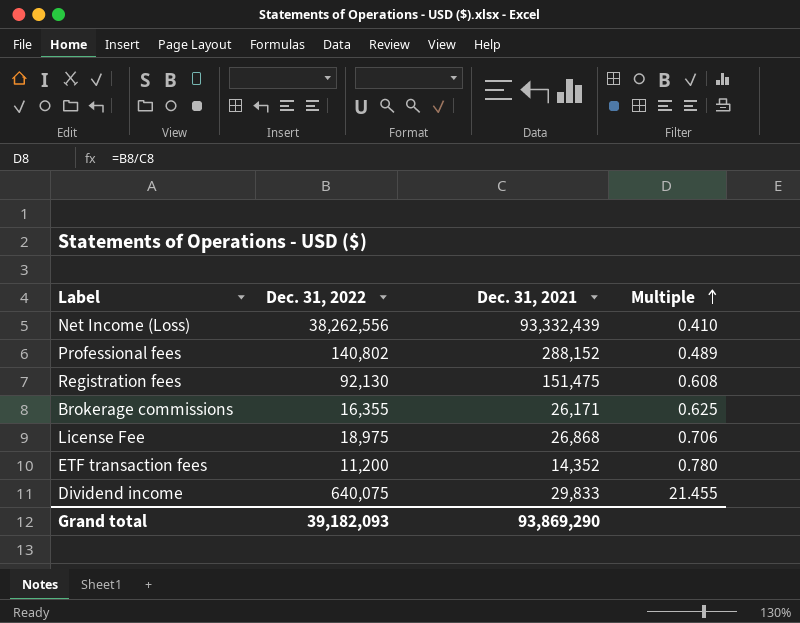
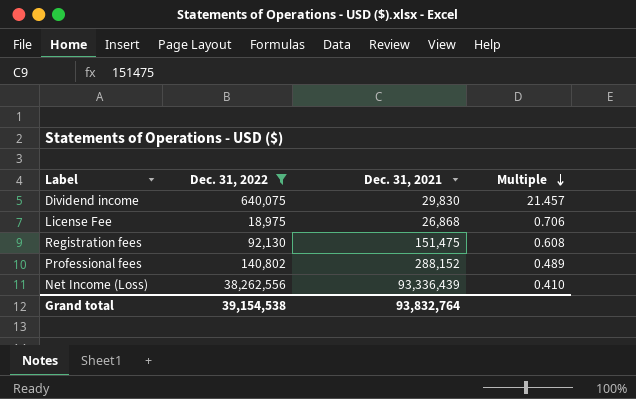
filter: none -> Dec. 31, 2022 >= 18,975
row order: Multiple ascending -> Multiple descending
Dividend income | Dec. 31, 2021: 29,833 -> 29,830
Dividend income | Multiple: 21.455 -> 21.457
Net Income (Loss) | Dec. 31, 2021: 93,332,439 -> 93,336,439
Grand total | Dec. 31, 2022: 39,182,093 -> 39,154,538
Grand total | Dec. 31, 2021: 93,869,290 -> 93,832,764

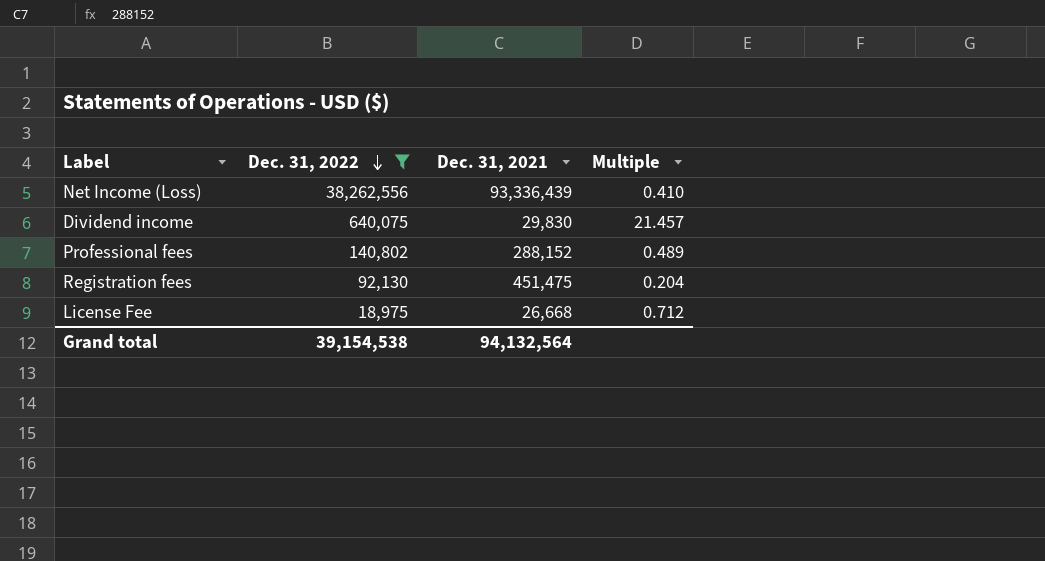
row order: Multiple descending -> Dec. 31, 2022 descending
Registration fees | Dec. 31, 2021: 151,475 -> 451,475
Registration fees | Multiple: 0.608 -> 0.204
License Fee | Dec. 31, 2021: 26,868 -> 26,668
License Fee | Multiple: 0.706 -> 0.712
Grand total | Dec. 31, 2021: 93,832,764 -> 94,132,564

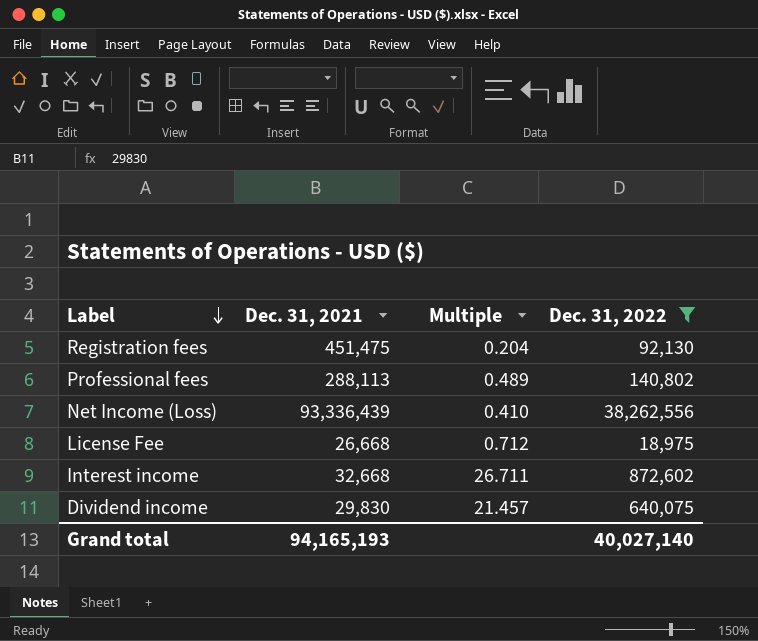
row order: Dec. 31, 2022 descending -> Label descending
column Dec. 31, 2022 | position: 2 -> 4
Professional fees | Dec. 31, 2021: 288,152 -> 288,113
row Interest income: none -> 32,668 | 26.711 | 872,602
Grand total | Dec. 31, 2021: 94,132,564 -> 94,165,193
Grand total | Dec. 31, 2022: 39,154,538 -> 40,027,140

